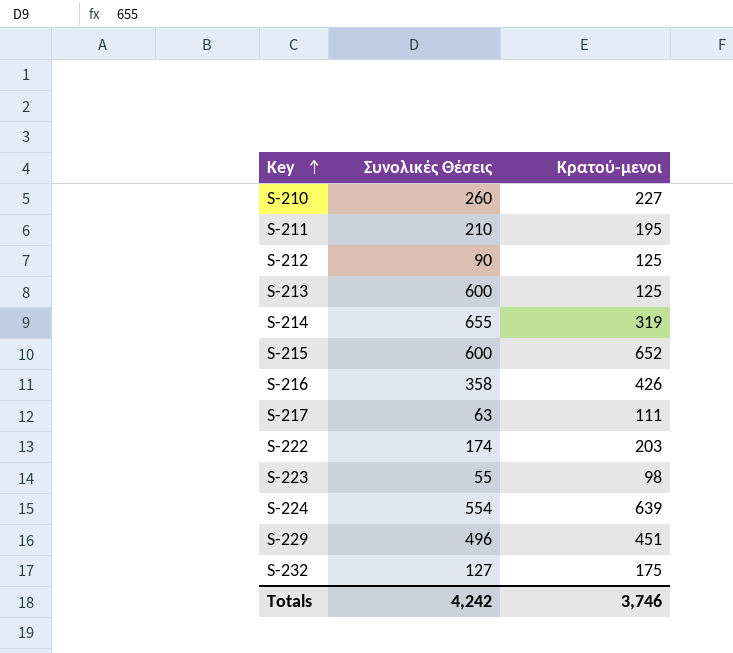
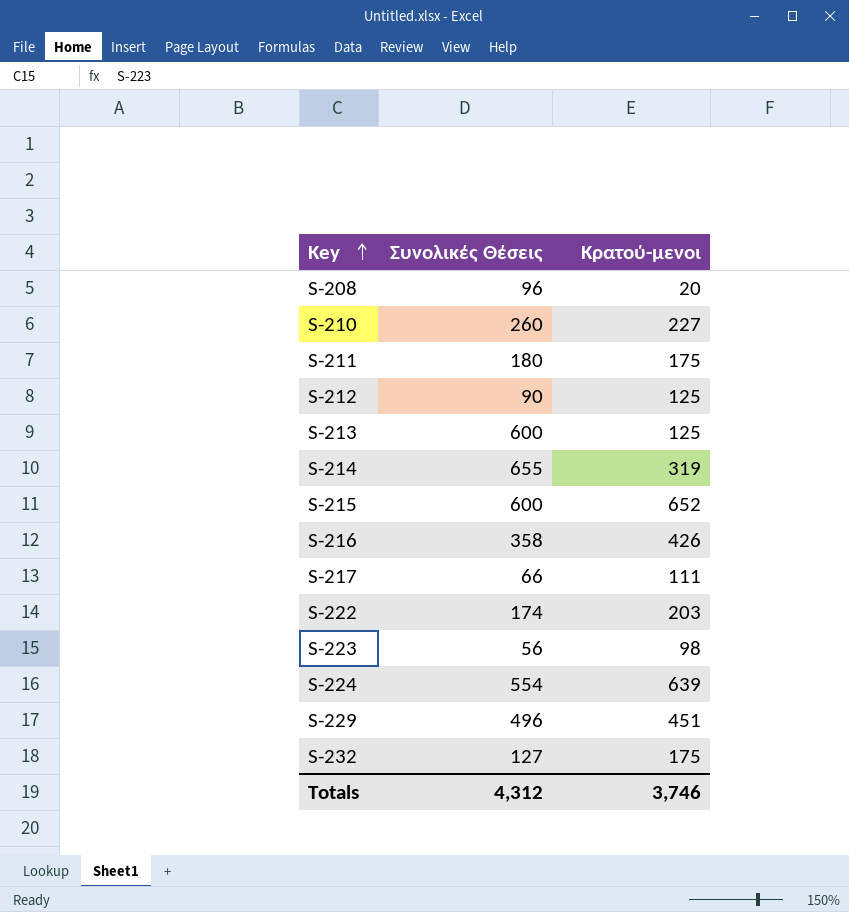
row S-208: none -> 96 | 20
S-211 | Συνολικές Θέσεις: 210 -> 180
S-211 | Κρατού-μενοι: 195 -> 175
S-217 | Συνολικές Θέσεις: 63 -> 66
S-223 | Συνολικές Θέσεις: 55 -> 56
Totals | Συνολικές Θέσεις: 4,242 -> 4,312

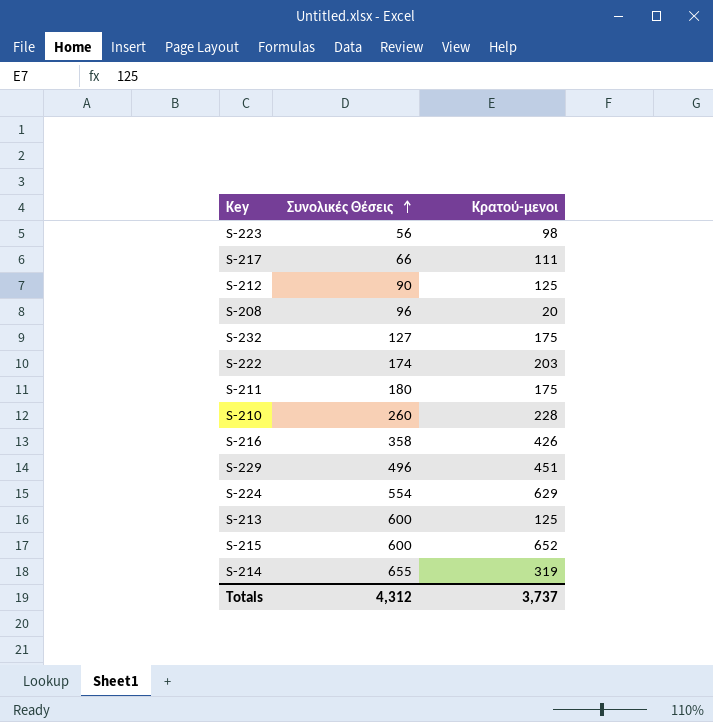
row order: Key ascending -> Συνολικές Θέσεις ascending
S-210 | Κρατού-μενοι: 227 -> 228
S-224 | Κρατού-μενοι: 639 -> 629
Totals | Κρατού-μενοι: 3,746 -> 3,737

